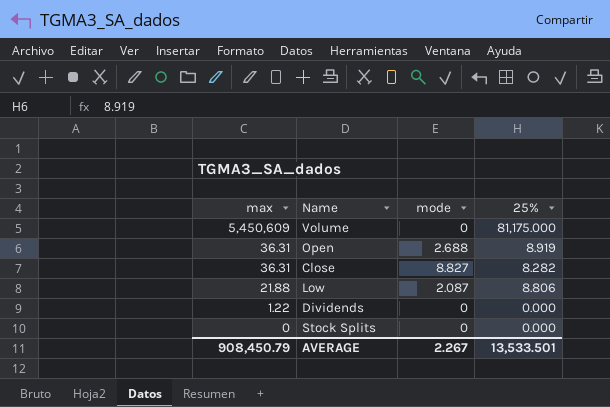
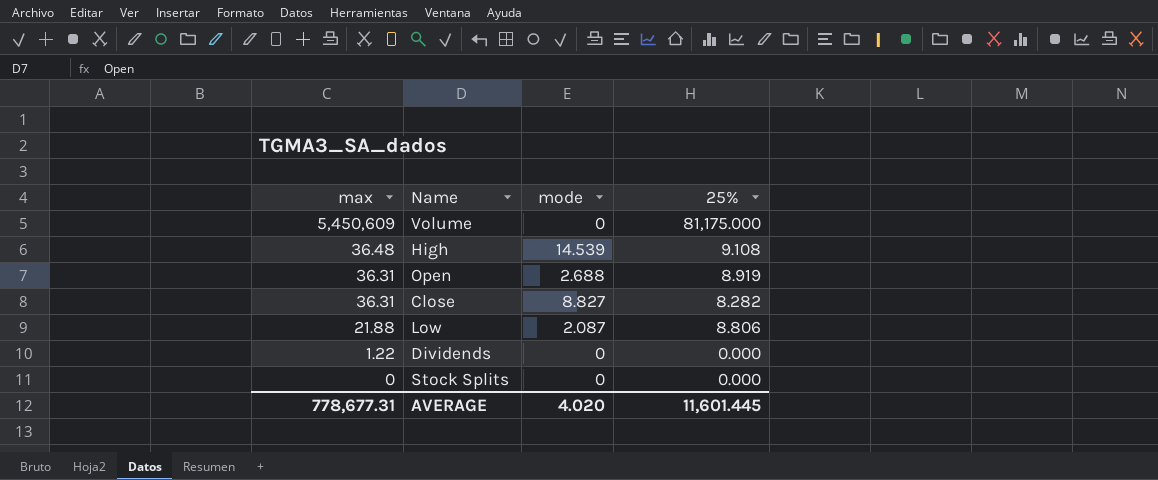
row High: none -> 36.48 | 14.539 | 9.108
AVERAGE | max: 908,450.79 -> 778,677.31
AVERAGE | mode: 2.267 -> 4.020
AVERAGE | 25%: 13,533.501 -> 11,601.445

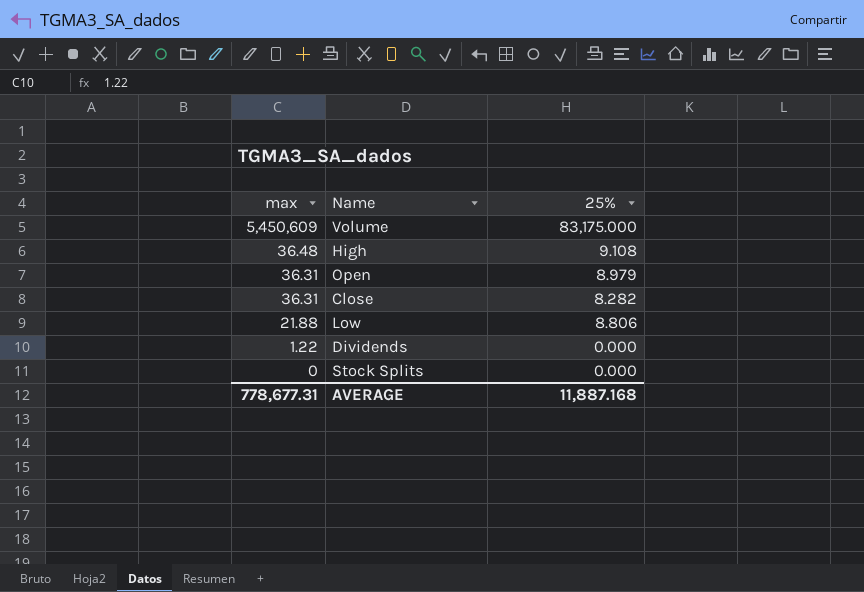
column mode | position: 3 -> none
Volume | 25%: 81,175.000 -> 83,175.000
Open | 25%: 8.919 -> 8.979
AVERAGE | 25%: 11,601.445 -> 11,887.168

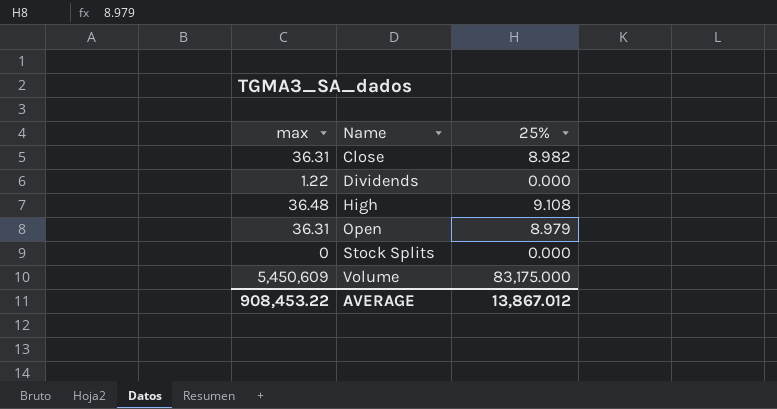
row order: max descending -> Name ascending
row Low: 21.88 | 8.806 -> none
Close | 25%: 8.282 -> 8.982
AVERAGE | max: 778,677.31 -> 908,453.22
AVERAGE | 25%: 11,887.168 -> 13,867.012

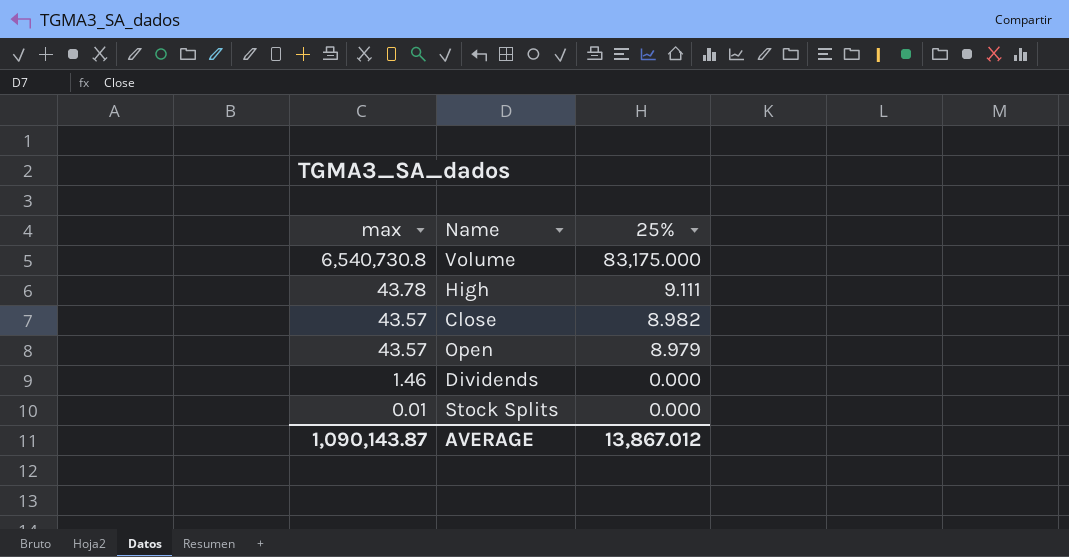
row order: Name ascending -> max descending
Volume | max: 5,450,609 -> 6,540,730.8
High | max: 36.48 -> 43.78
High | 25%: 9.108 -> 9.111
Close | max: 36.31 -> 43.57
Open | max: 36.31 -> 43.57
Dividends | max: 1.22 -> 1.46
Stock Splits | max: 0 -> 0.01
AVERAGE | max: 908,453.22 -> 1,090,143.87

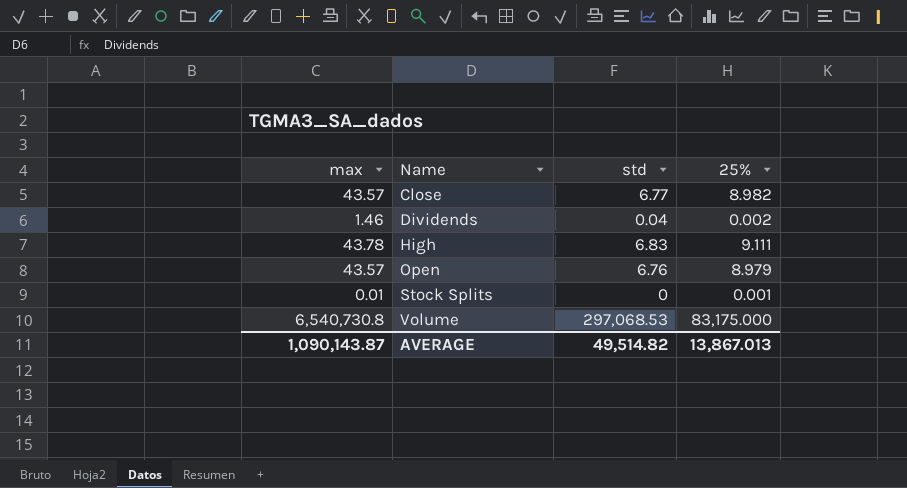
row order: max descending -> Name ascending
column std | position: none -> 3
Dividends | 25%: 0.000 -> 0.002
Stock Splits | 25%: 0.000 -> 0.001
AVERAGE | 25%: 13,867.012 -> 13,867.013

